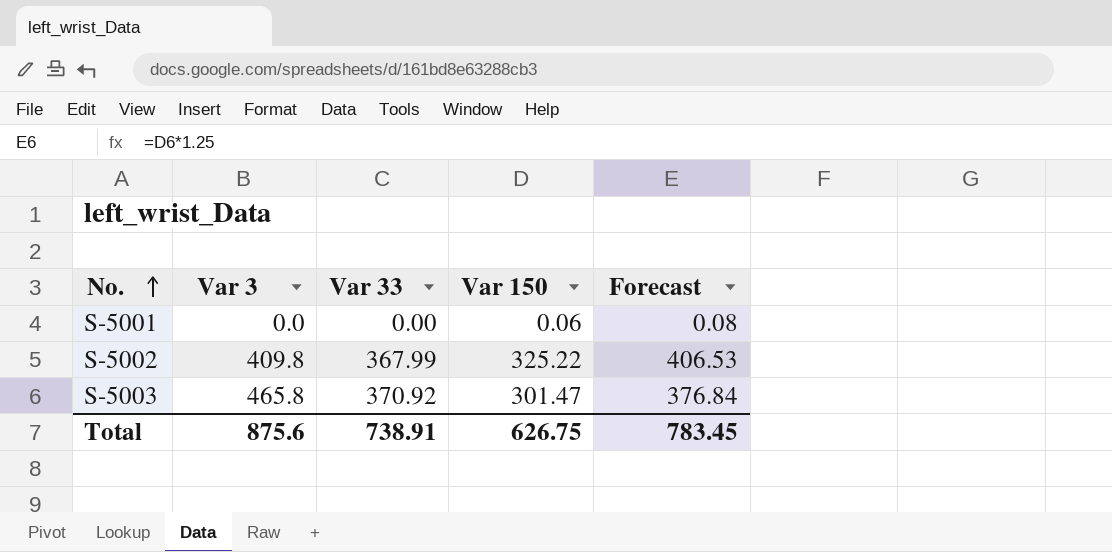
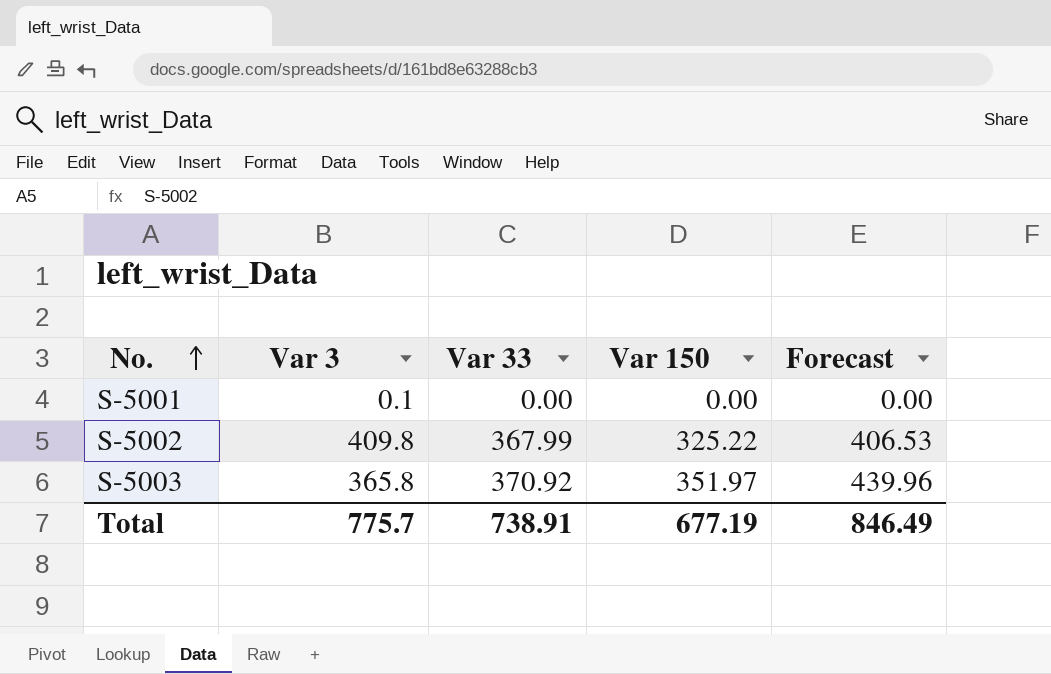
S-5001 | Var 3: 0.0 -> 0.1
S-5001 | Var 150: 0.06 -> 0.00
S-5001 | Forecast: 0.08 -> 0.00
S-5003 | Var 3: 465.8 -> 365.8
S-5003 | Var 150: 301.47 -> 351.97
S-5003 | Forecast: 376.84 -> 439.96
Total | Var 3: 875.6 -> 775.7
Total | Var 150: 626.75 -> 677.19
Total | Forecast: 783.45 -> 846.49

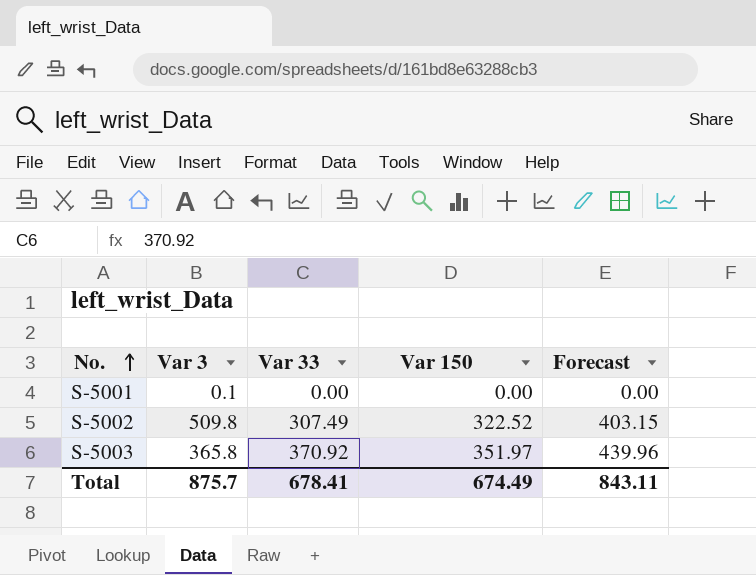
S-5002 | Var 3: 409.8 -> 509.8
S-5002 | Var 33: 367.99 -> 307.49
S-5002 | Var 150: 325.22 -> 322.52
S-5002 | Forecast: 406.53 -> 403.15
Total | Var 3: 775.7 -> 875.7
Total | Var 33: 738.91 -> 678.41
Total | Var 150: 677.19 -> 674.49
Total | Forecast: 846.49 -> 843.11

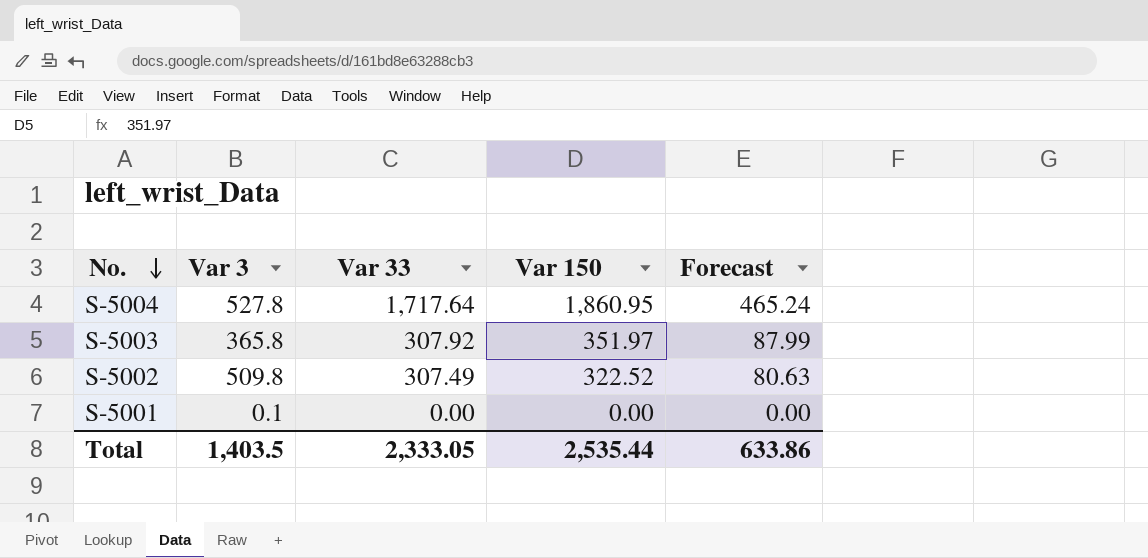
row order: No. ascending -> No. descending
column Forecast | formula: [Var 150] * 1.25 -> [Var 150] * 0.25
row S-5004: none -> 527.8 | 1,717.64 | 1,860.95 | 465.24
S-5003 | Var 33: 370.92 -> 307.92
Total | Var 3: 875.7 -> 1,403.5
Total | Var 33: 678.41 -> 2,333.05
Total | Var 150: 674.49 -> 2,535.44
Total | Forecast: 843.11 -> 633.86

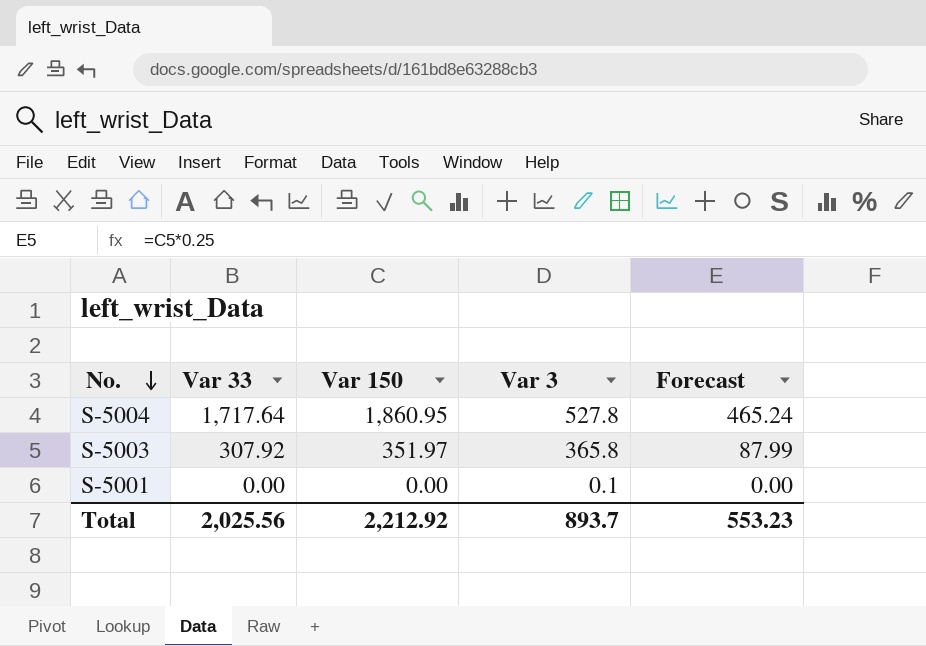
column Var 3 | position: 2 -> 4
row S-5002: 509.8 | 307.49 | 322.52 | 80.63 -> none
Total | Var 33: 2,333.05 -> 2,025.56
Total | Var 150: 2,535.44 -> 2,212.92
Total | Var 3: 1,403.5 -> 893.7
Total | Forecast: 633.86 -> 553.23

